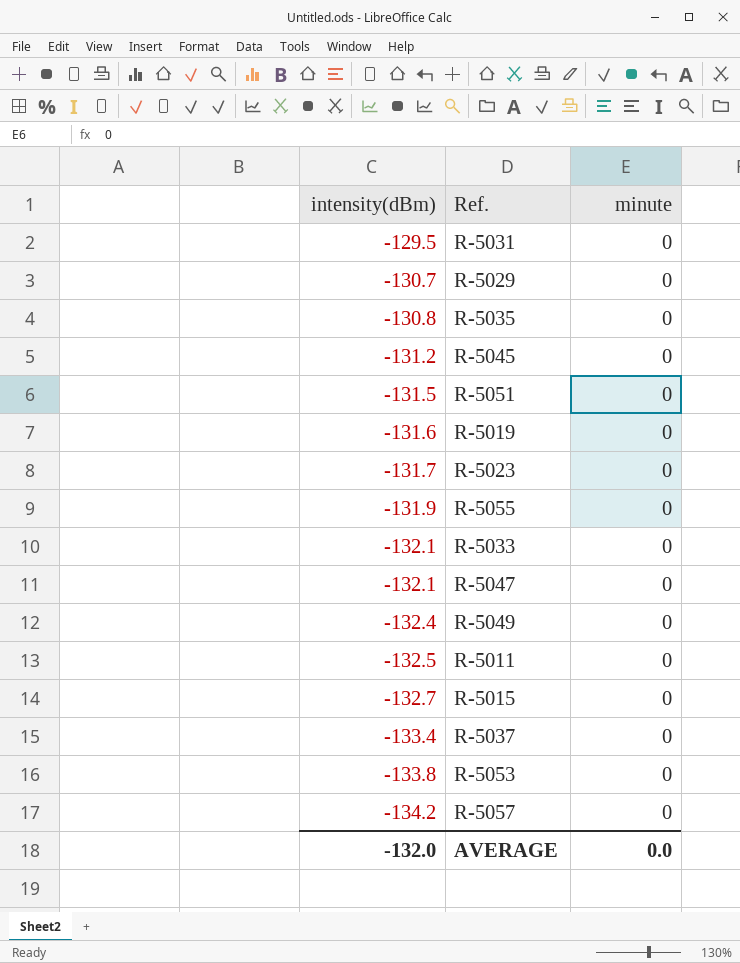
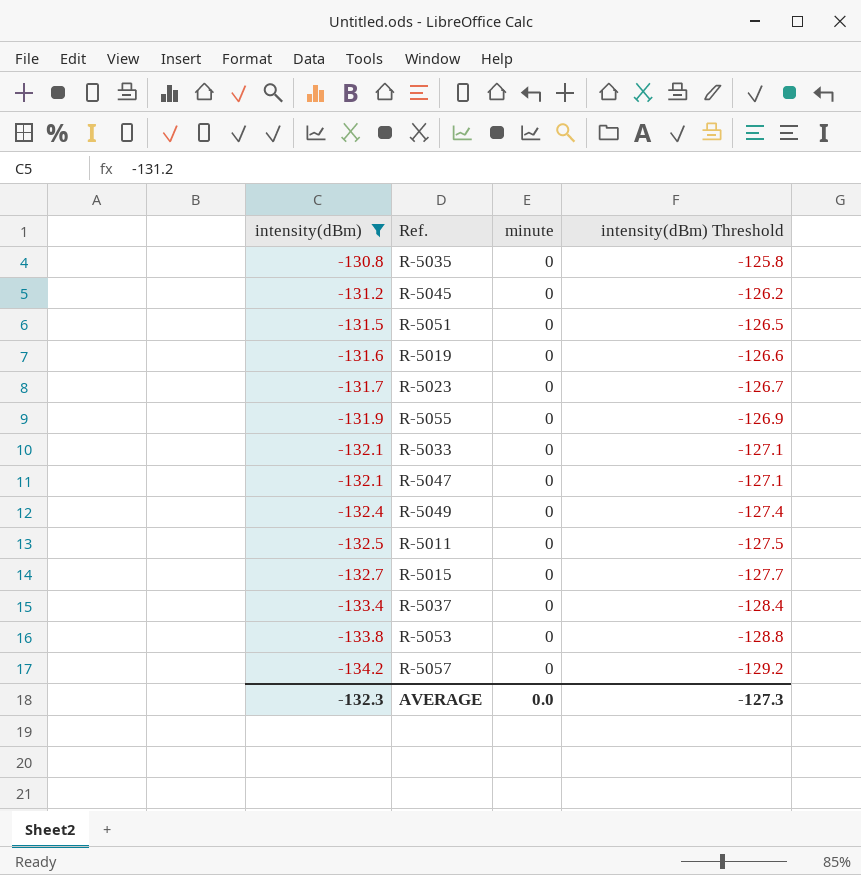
filter: none -> intensity(dBm) <= -130.8
column intensity(dBm) Threshold | formula: none -> [intensity(dBm)] + 5
AVERAGE | intensity(dBm): -132.0 -> -132.3

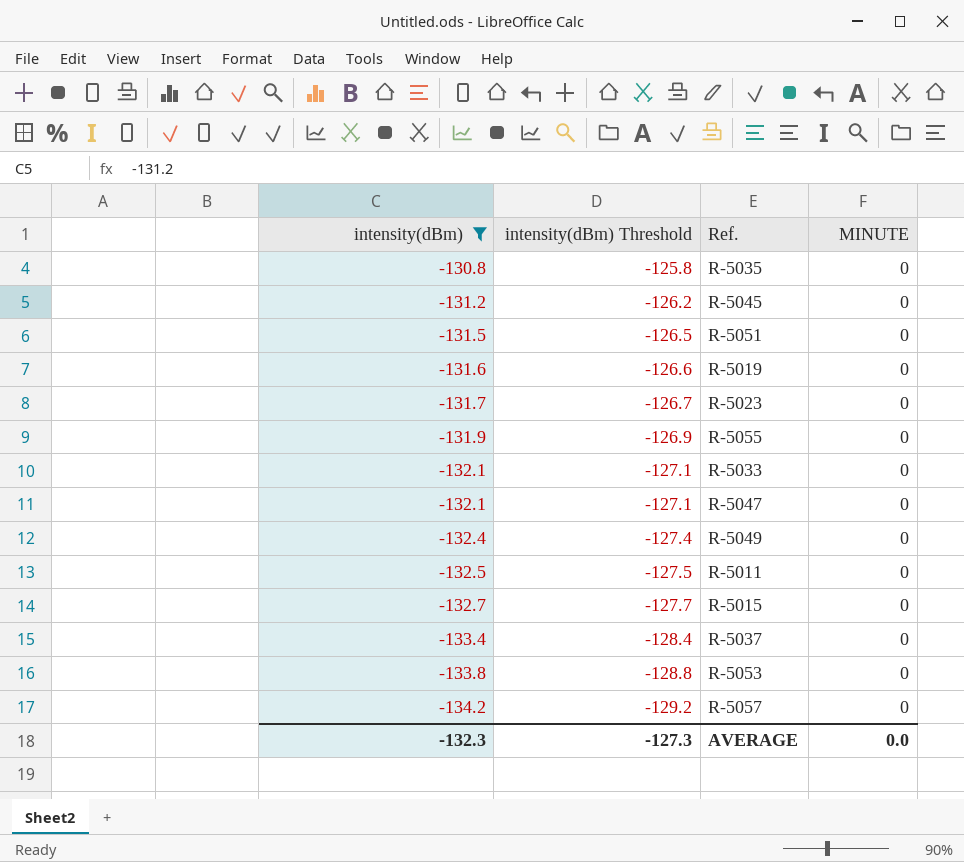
column intensity(dBm) Threshold | position: 4 -> 2
column name: minute -> MINUTE

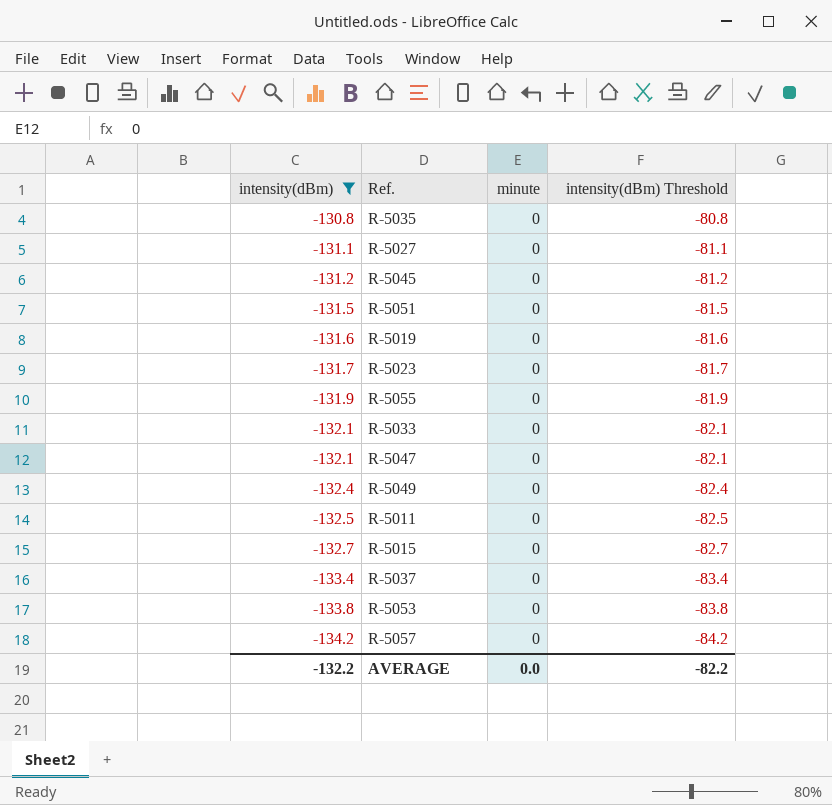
column name: MINUTE -> minute
column intensity(dBm) Threshold | formula: [intensity(dBm)] + 5 -> [intensity(dBm)] + 50
column intensity(dBm) Threshold | position: 2 -> 4
row R-5027: none -> -131.1 | 0 | -81.1
AVERAGE | intensity(dBm): -132.3 -> -132.2
AVERAGE | intensity(dBm) Threshold: -127.3 -> -82.2

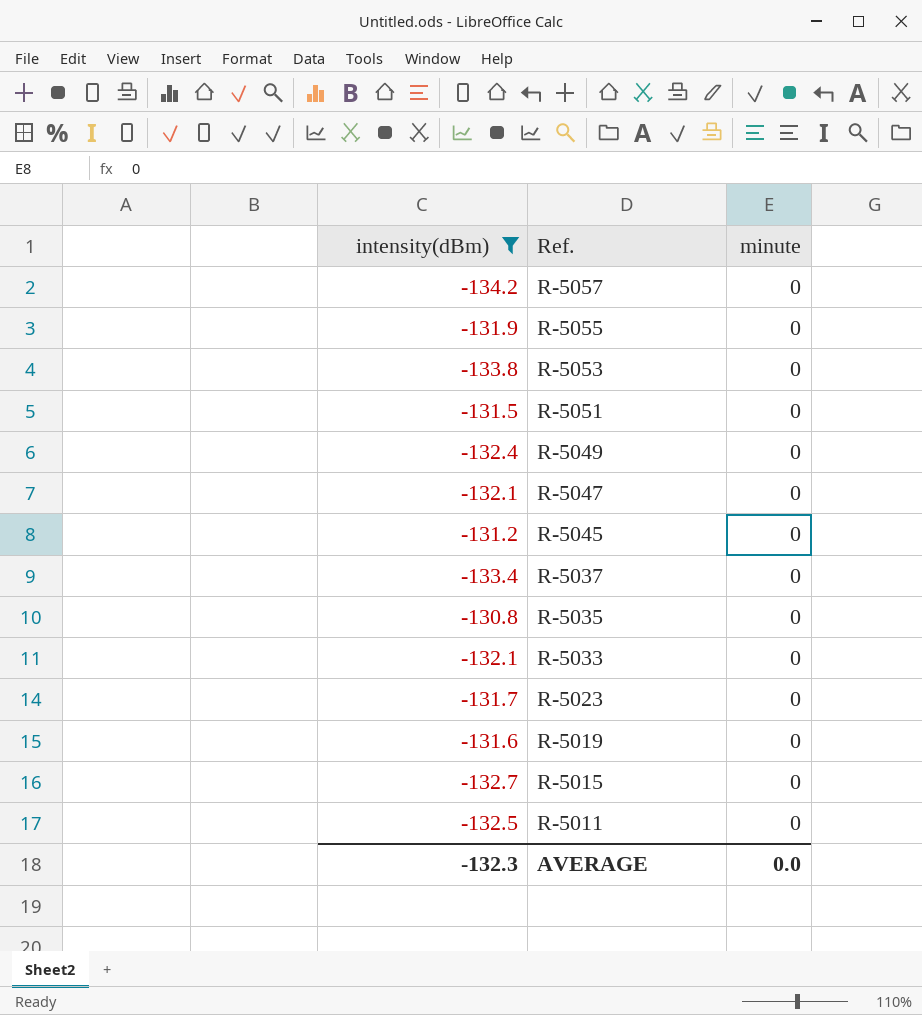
row order: intensity(dBm) descending -> Ref. descending
column intensity(dBm) Threshold | formula: [intensity(dBm)] + 50 -> none
row R-5027: -131.1 | 0 | -81.1 -> none
AVERAGE | intensity(dBm): -132.2 -> -132.3

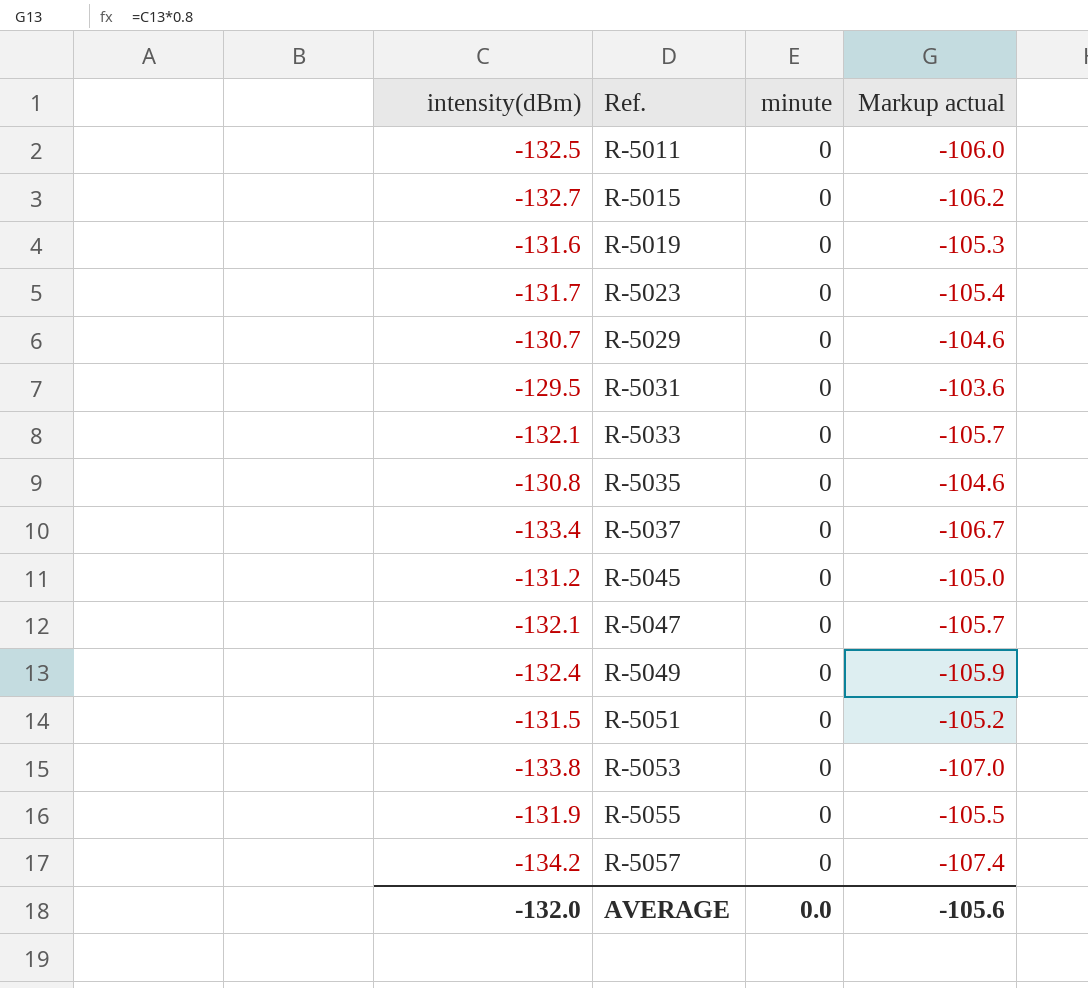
filter: intensity(dBm) <= -130.8 -> none
row order: Ref. descending -> Ref. ascending
column Markup actual | formula: none -> [intensity(dBm)] * 0.8
AVERAGE | intensity(dBm): -132.3 -> -132.0

